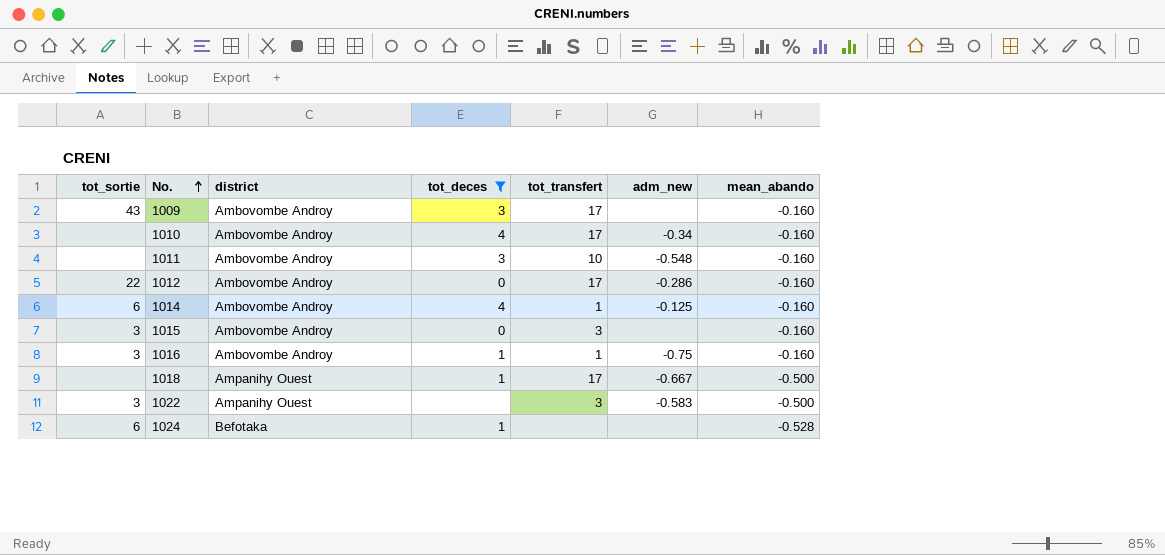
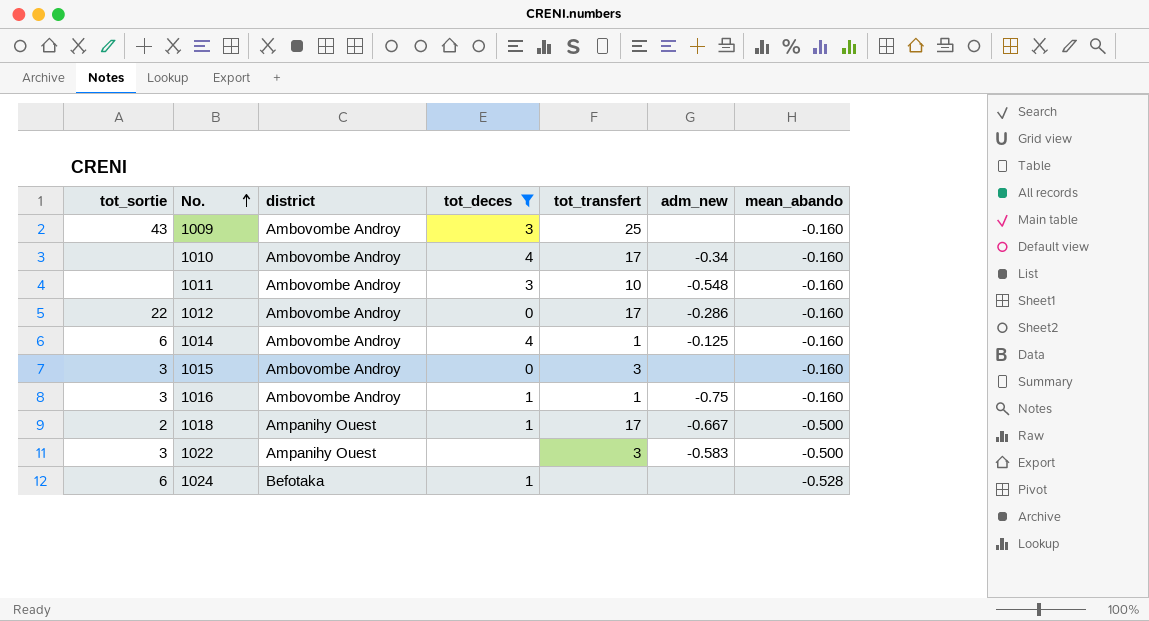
1009 | tot_transfert: 17 -> 25
1018 | tot_sortie: none -> 2

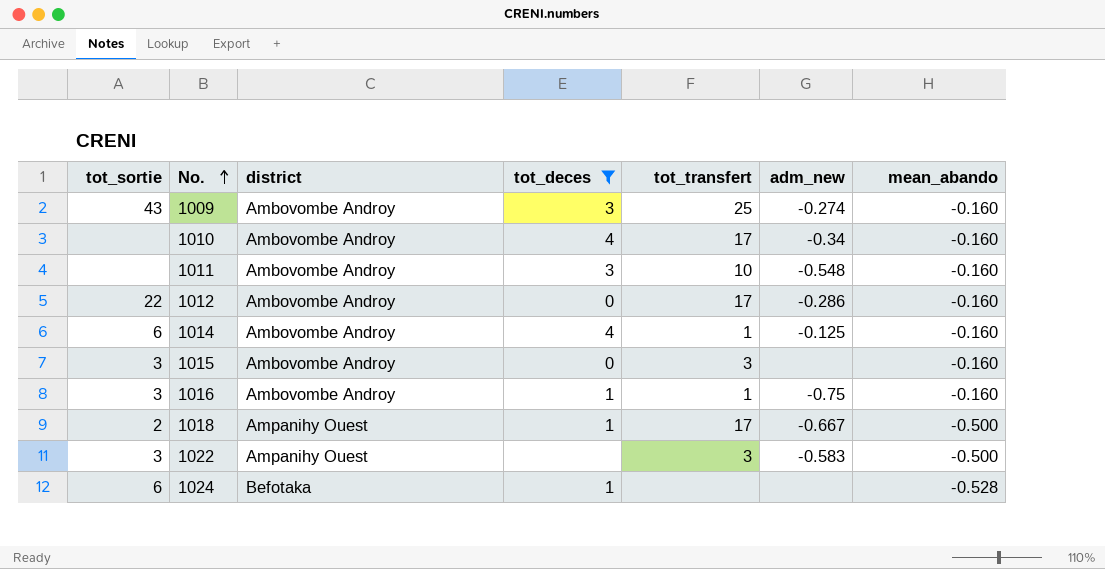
1009 | adm_new: none -> -0.274

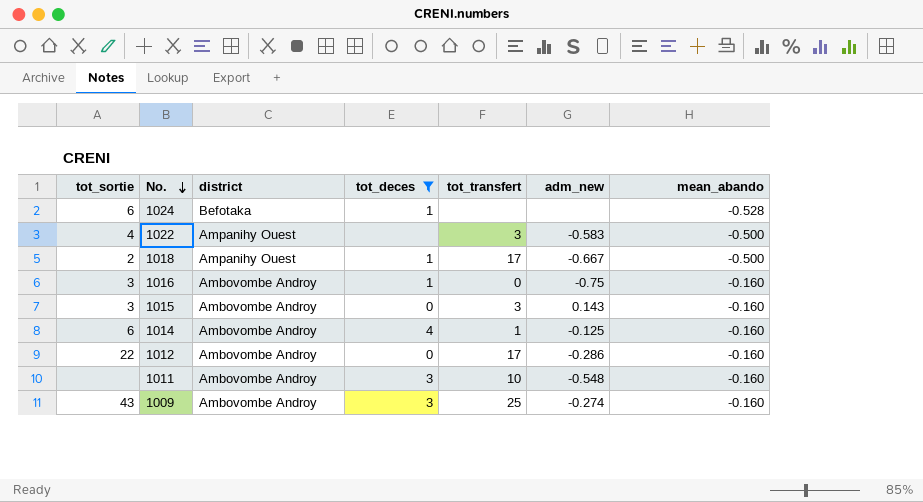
row order: No. ascending -> No. descending
row 1010: none | Ambovombe Androy | 4 | 17 | -0.34 | -0.160 -> none
1022 | tot_sortie: 3 -> 4
1016 | tot_transfert: 1 -> 0
1015 | adm_new: none -> 0.143

